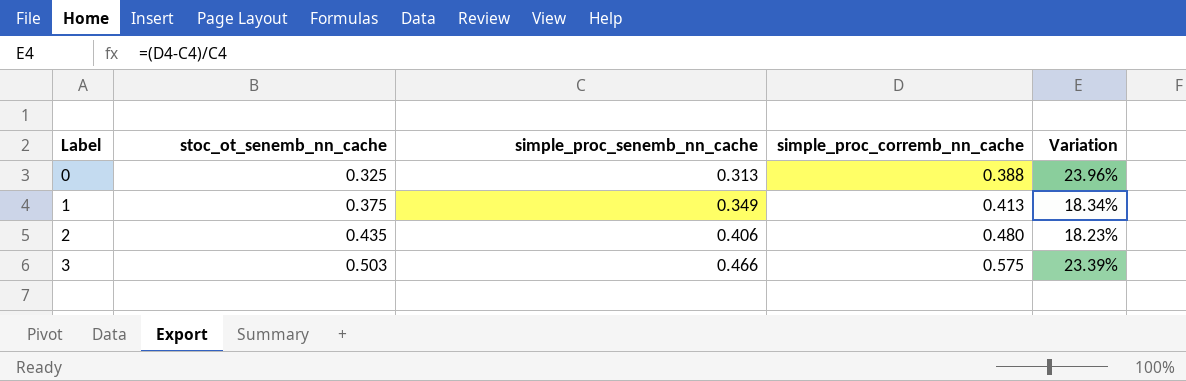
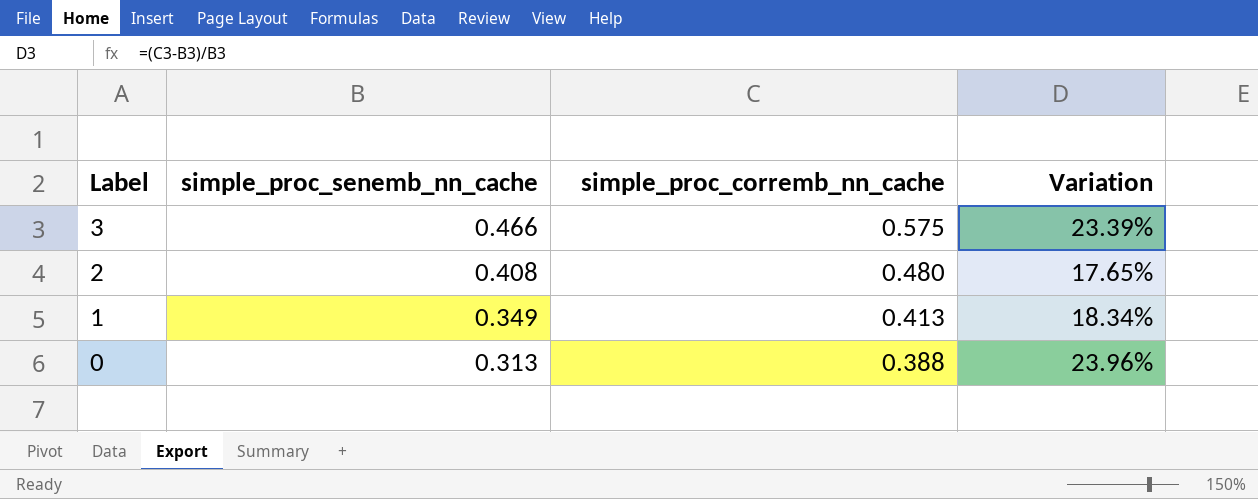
row order: Label ascending -> Label descending
column stoc_ot_senemb_nn_cache | position: 2 -> none
2 | simple_proc_senemb_nn_cache: 0.406 -> 0.408
2 | Variation: 18.23% -> 17.65%

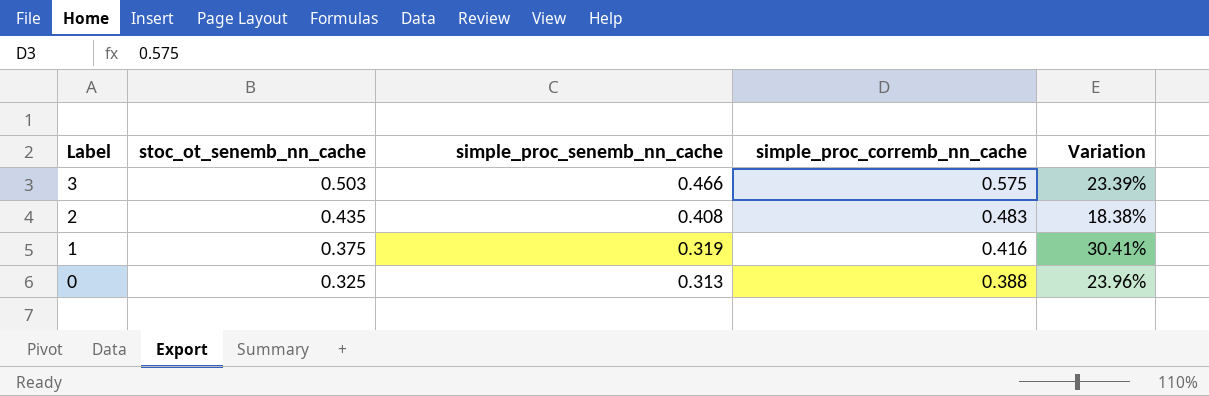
column stoc_ot_senemb_nn_cache | position: none -> 2
2 | simple_proc_corremb_nn_cache: 0.480 -> 0.483
2 | Variation: 17.65% -> 18.38%
1 | simple_proc_senemb_nn_cache: 0.349 -> 0.319
1 | simple_proc_corremb_nn_cache: 0.413 -> 0.416
1 | Variation: 18.34% -> 30.41%

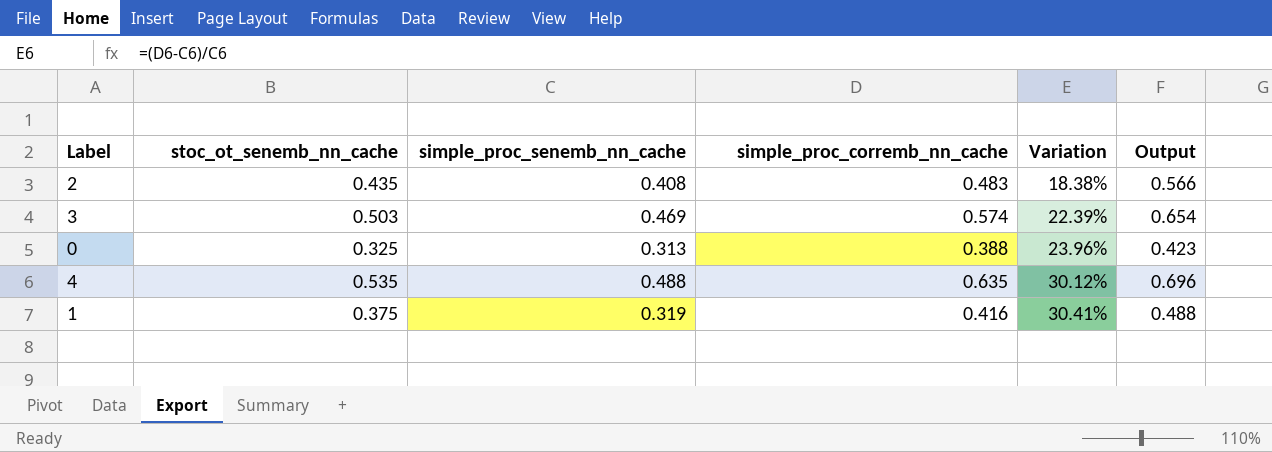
row order: Label descending -> Variation ascending
column Output | formula: none -> [stoc_ot_senemb_nn_cache] * 1.3
3 | simple_proc_senemb_nn_cache: 0.466 -> 0.469
3 | simple_proc_corremb_nn_cache: 0.575 -> 0.574
3 | Variation: 23.39% -> 22.39%
row 4: none -> 0.535 | 0.488 | 0.635 | 30.12% | 0.696

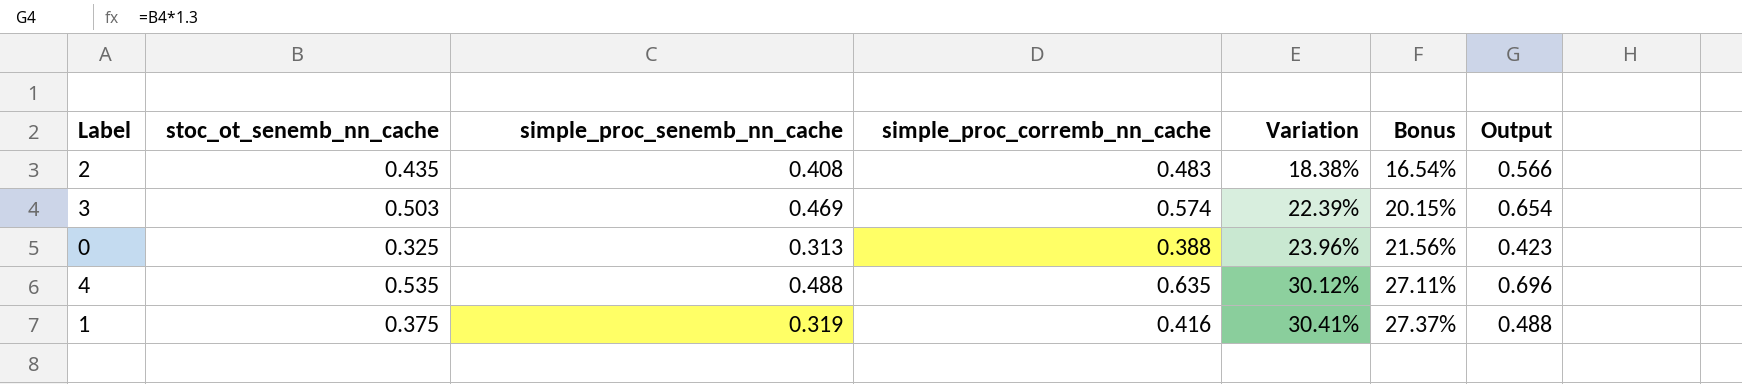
column Bonus | formula: none -> [Variation] * 0.9

